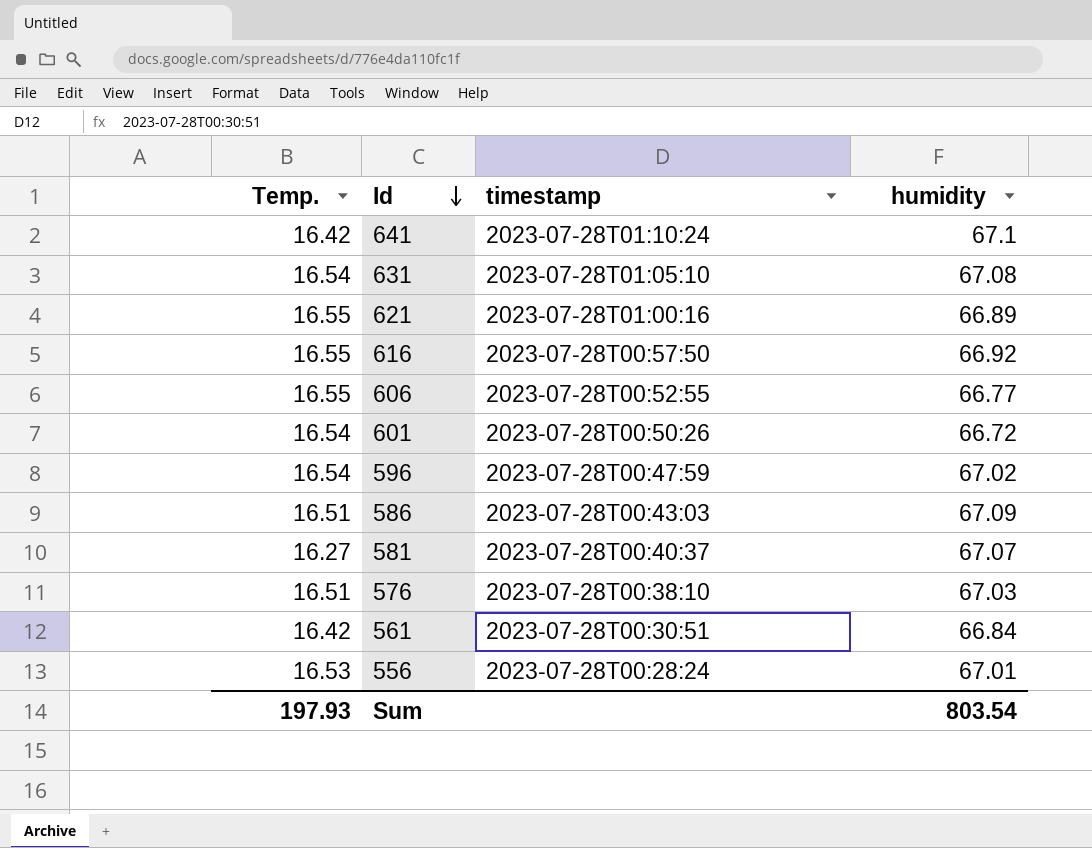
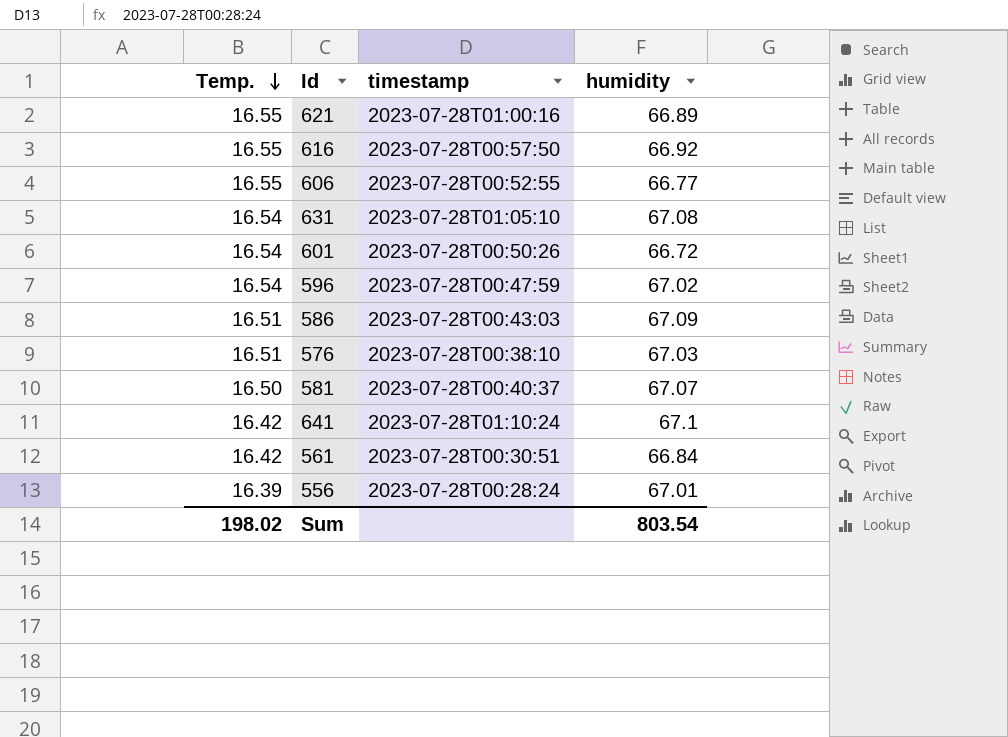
row order: Id descending -> Temp. descending
581 | Temp.: 16.27 -> 16.50
556 | Temp.: 16.53 -> 16.39
Sum | Temp.: 197.93 -> 198.02

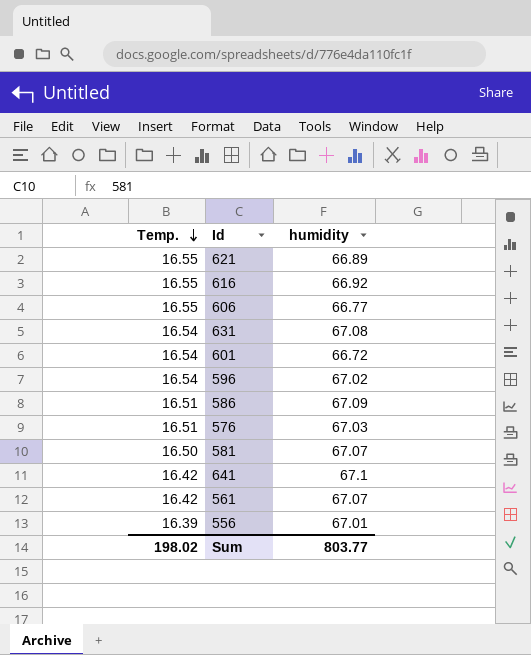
column timestamp | position: 3 -> none
561 | humidity: 66.84 -> 67.07
Sum | humidity: 803.54 -> 803.77

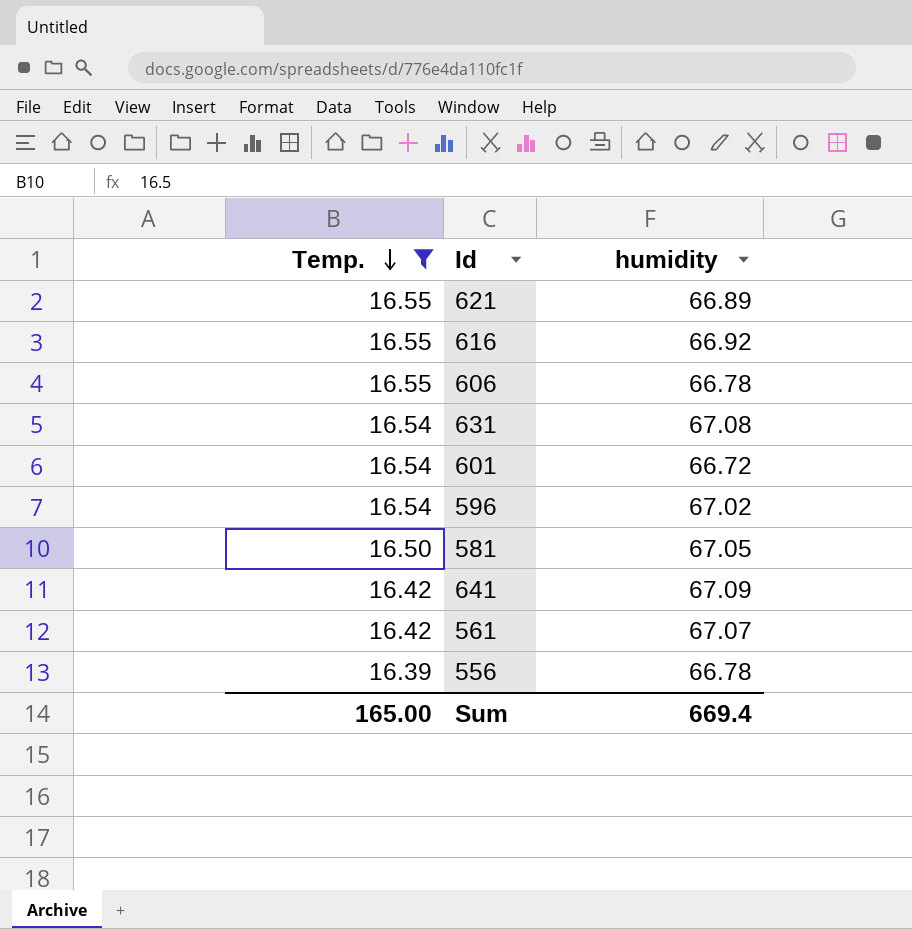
filter: none -> Temp. != 16.51
606 | humidity: 66.77 -> 66.78
581 | humidity: 67.07 -> 67.05
641 | humidity: 67.1 -> 67.09
556 | humidity: 67.01 -> 66.78
Sum | Temp.: 198.02 -> 165.00
Sum | humidity: 803.77 -> 669.4

